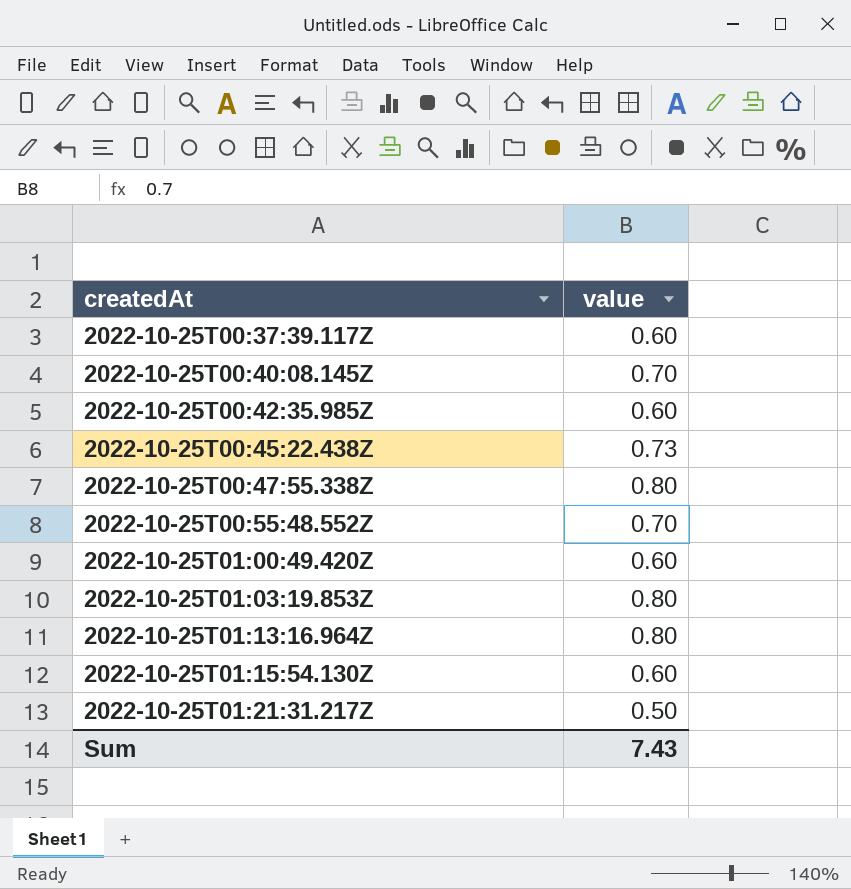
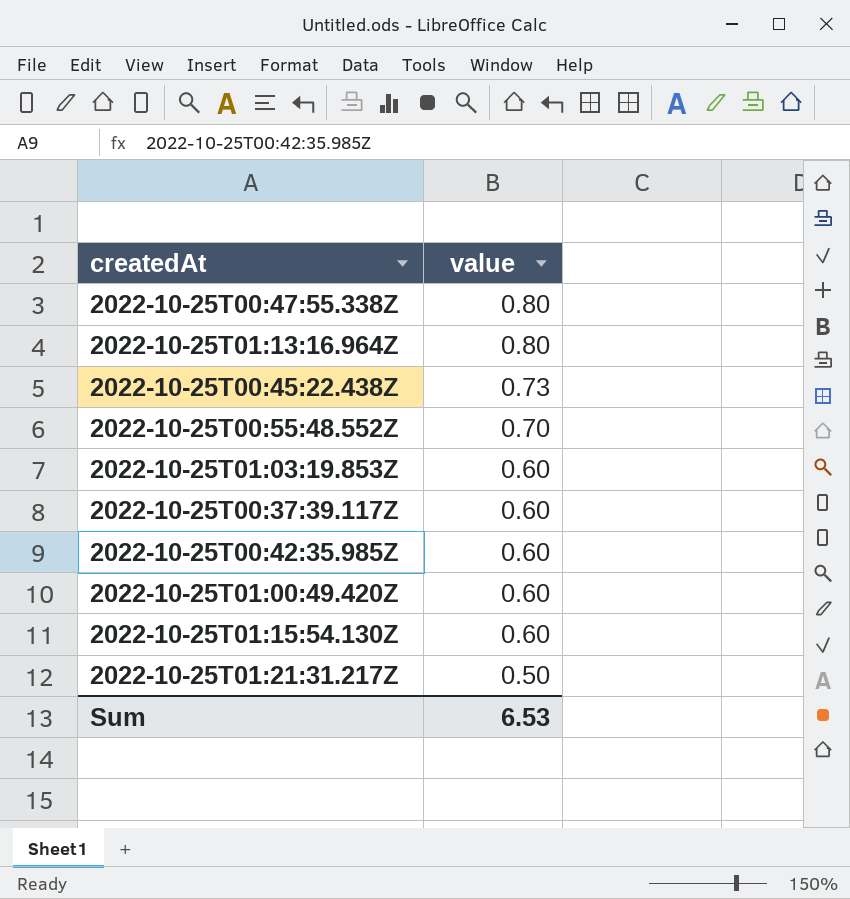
row order: createdAt ascending -> value descending
row 2022-10-25T00:40:08.145Z: 0.70 -> none
2022-10-25T01:03:19.853Z | value: 0.80 -> 0.60
Sum | value: 7.43 -> 6.53

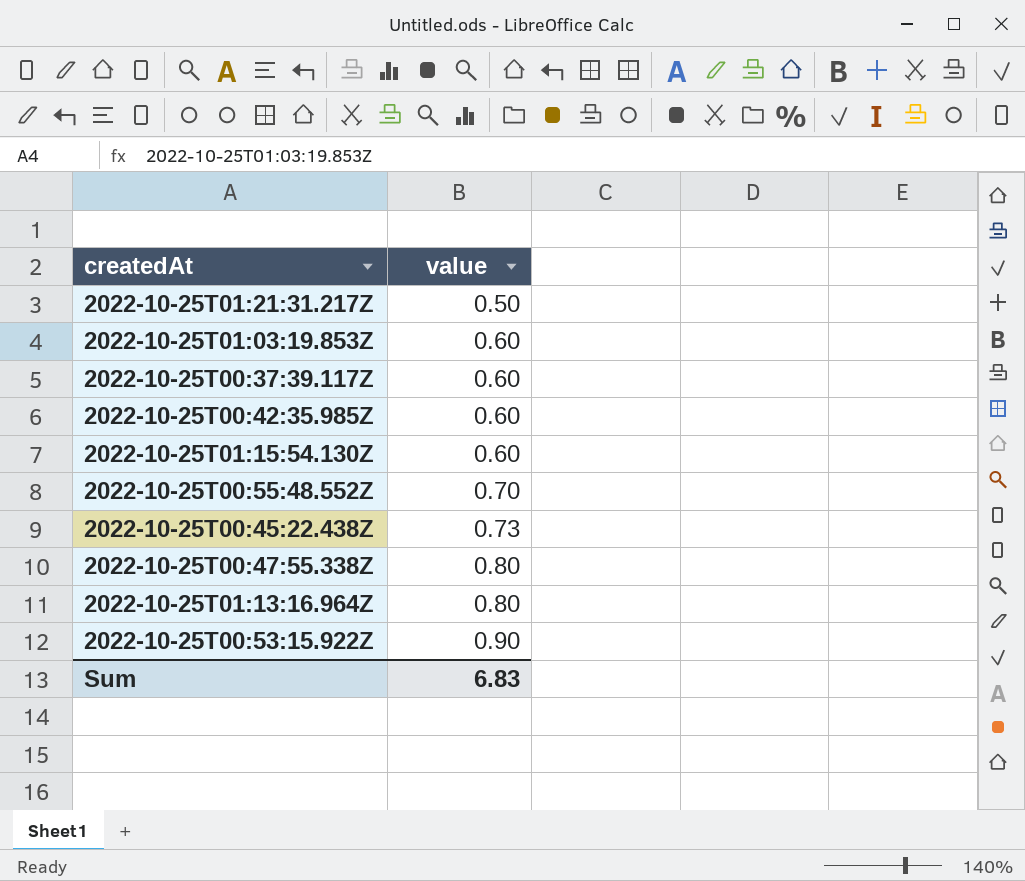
row order: value descending -> value ascending
row 2022-10-25T01:00:49.420Z: 0.60 -> none
row 2022-10-25T00:53:15.922Z: none -> 0.90
Sum | value: 6.53 -> 6.83

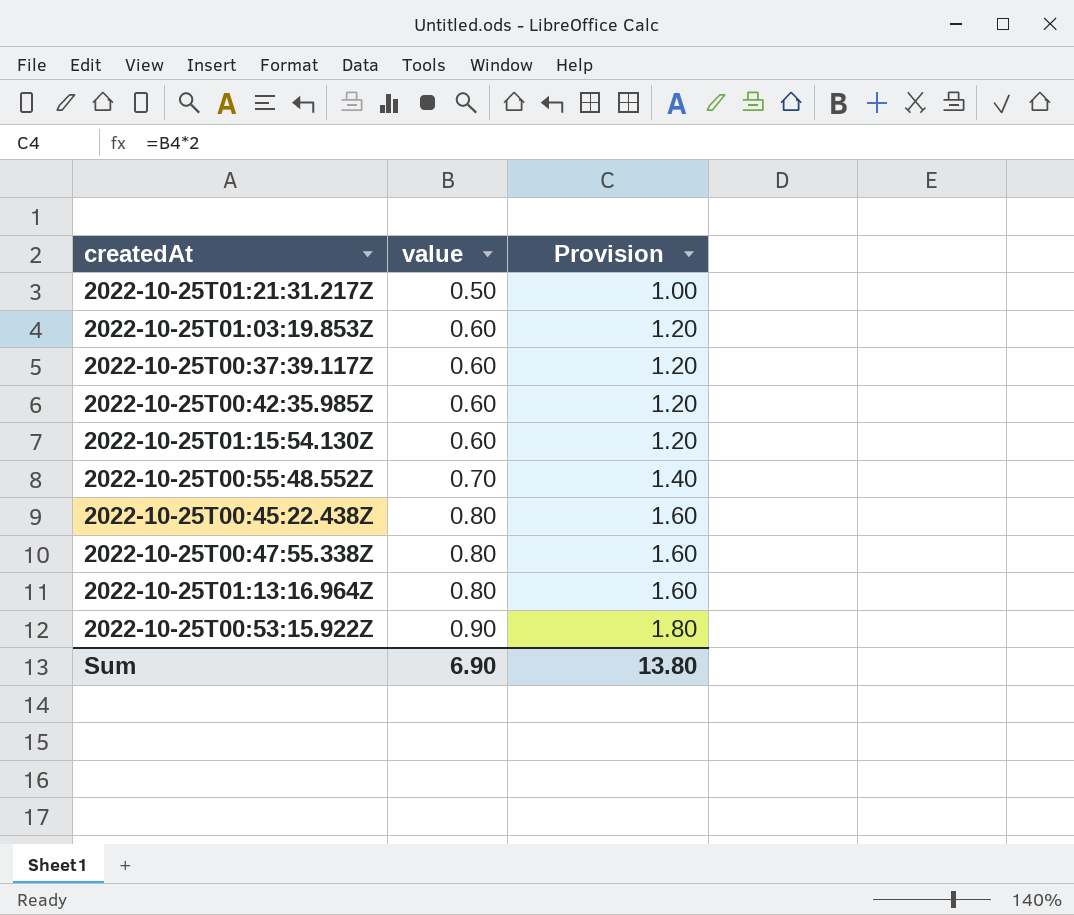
column Provision | formula: none -> [value] * 2
2022-10-25T00:45:22.438Z | value: 0.73 -> 0.80
Sum | value: 6.83 -> 6.90

